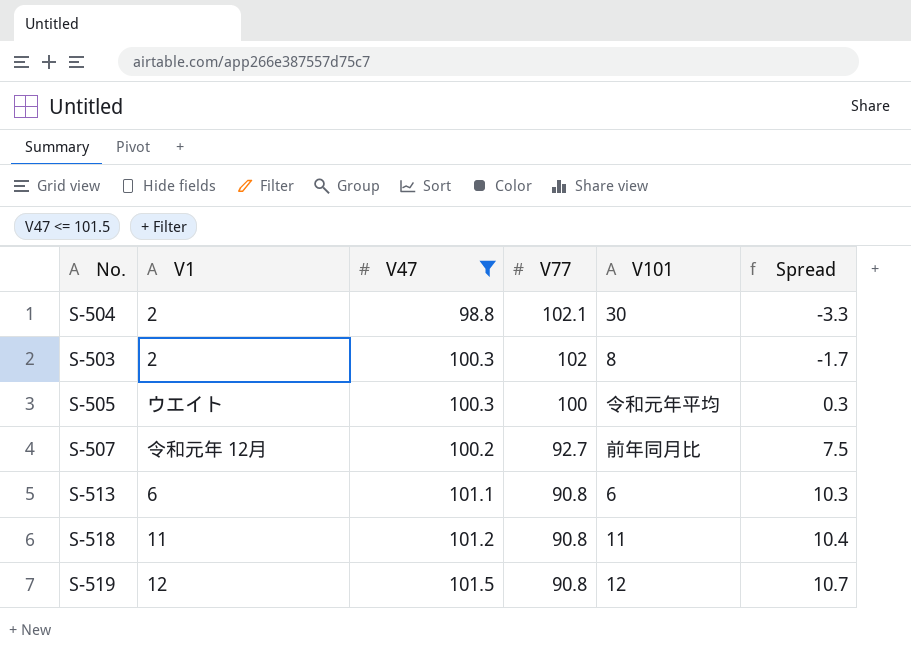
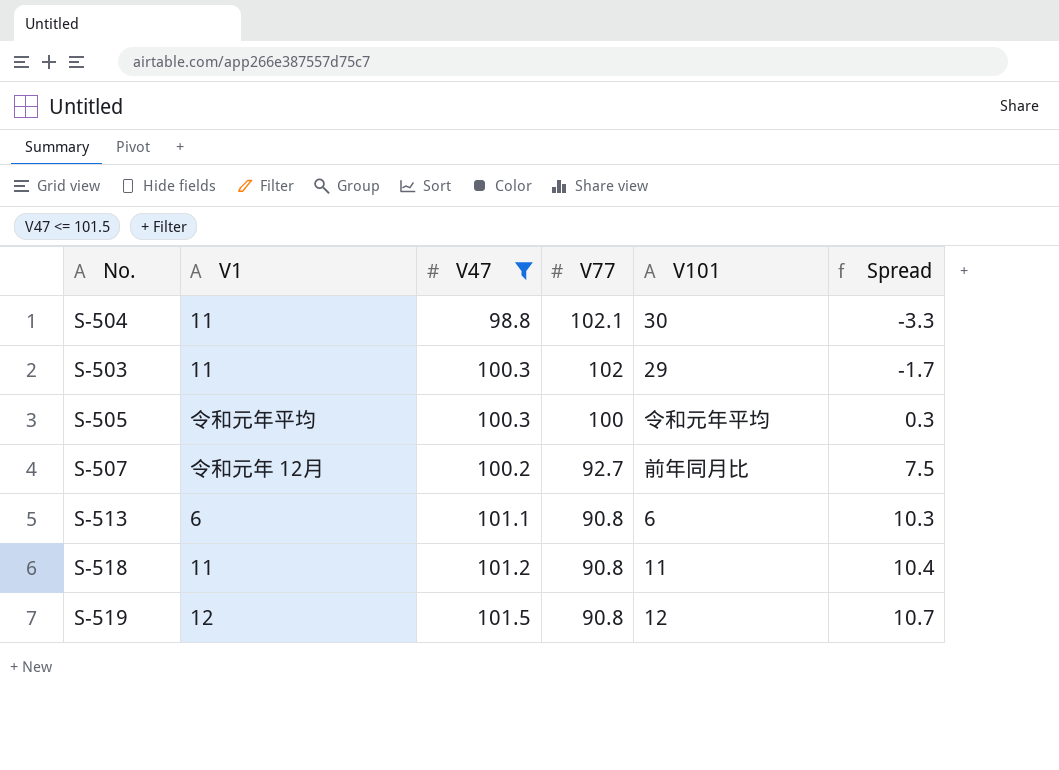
S-504 | V1: 2 -> 11
S-503 | V1: 2 -> 11
S-503 | V101: 8 -> 29
S-505 | V1: ウエイト -> 令和元年平均

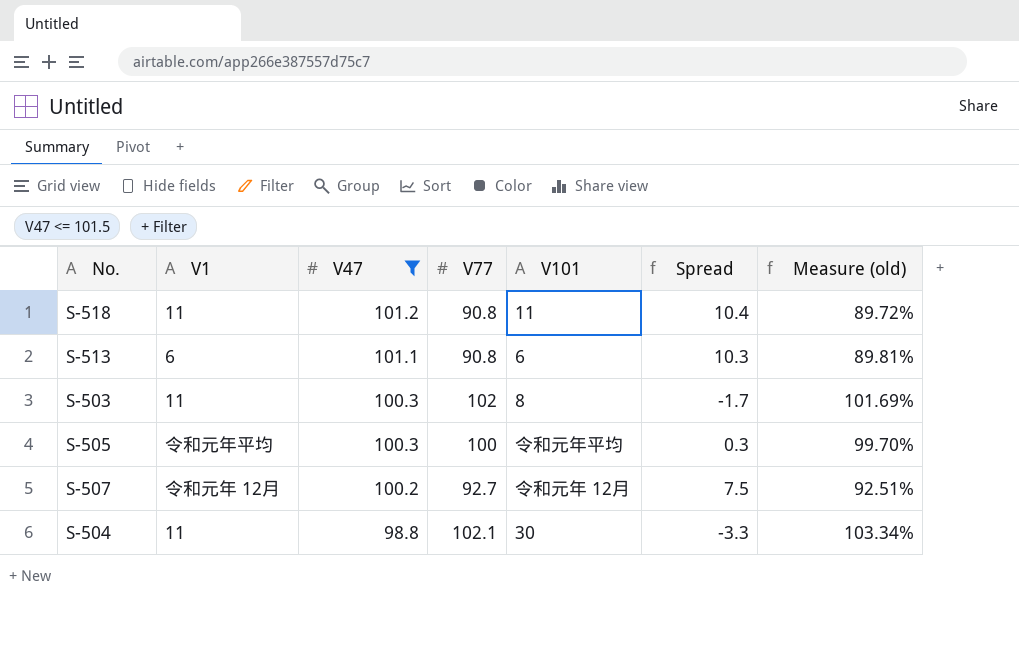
row order: V77 descending -> V47 descending
column Measure (old) | formula: none -> [V77] / [V47]
row S-519: 12 | 101.5 | 90.8 | 12 | 10.7 -> none
S-503 | V101: 29 -> 8
S-507 | V101: 前年同月比 -> 令和元年 12月

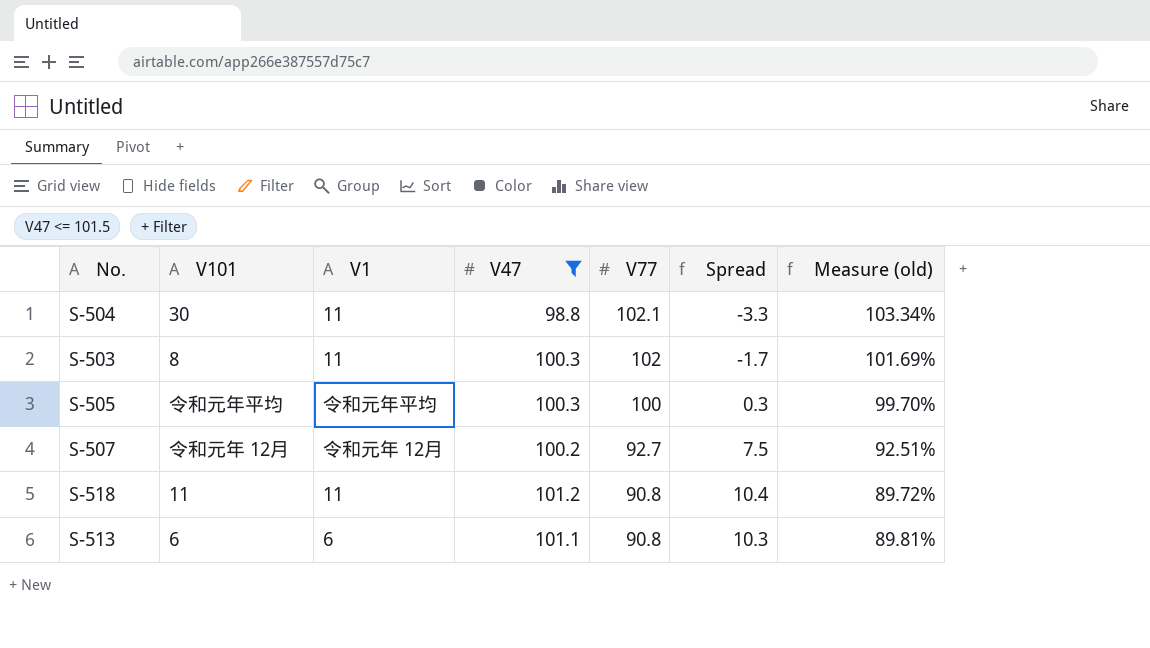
row order: V47 descending -> V77 descending
column V101 | position: 5 -> 2

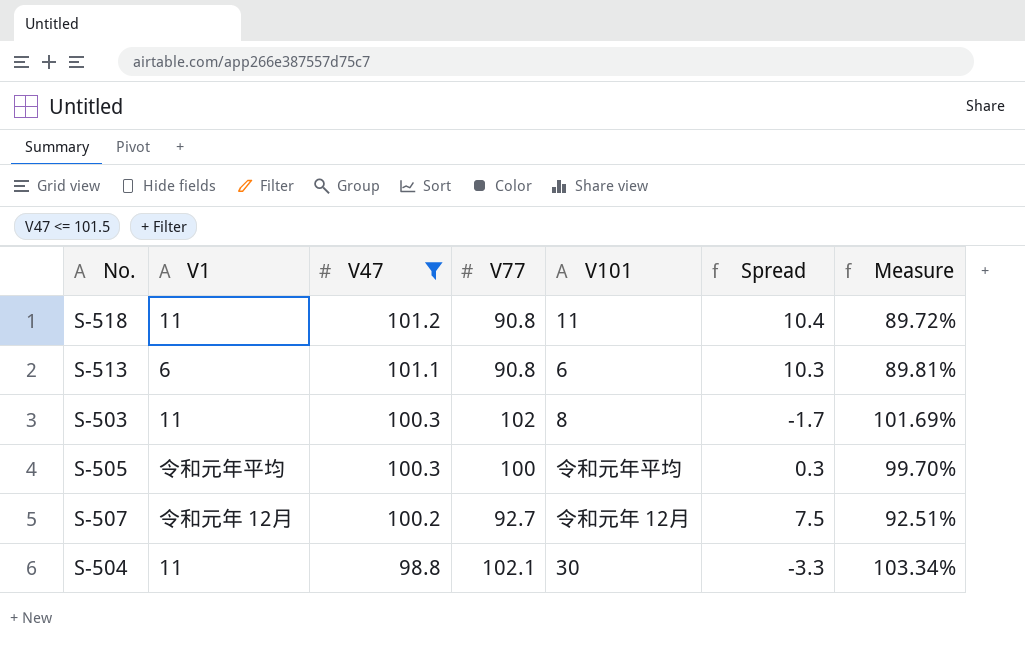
row order: V77 descending -> V47 descending
column V101 | position: 2 -> 5
column name: Measure (old) -> Measure

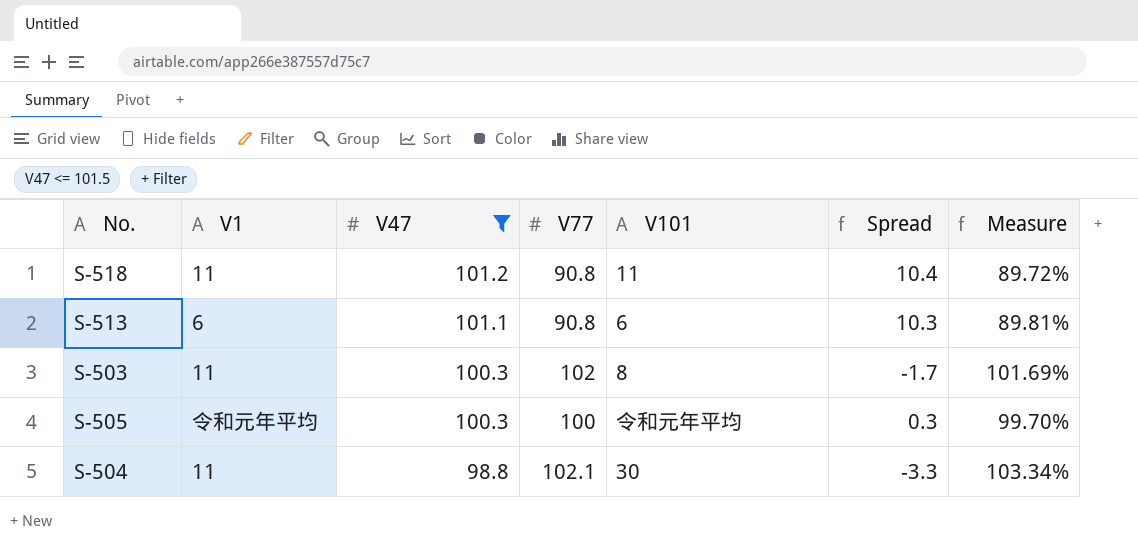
row S-507: 令和元年 12月 | 100.2 | 92.7 | 令和元年 12月 | 7.5 | 92.51% -> none

